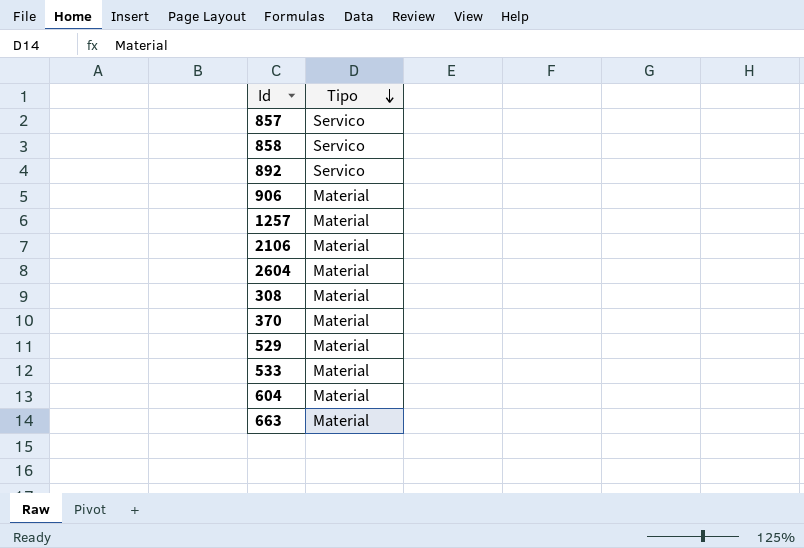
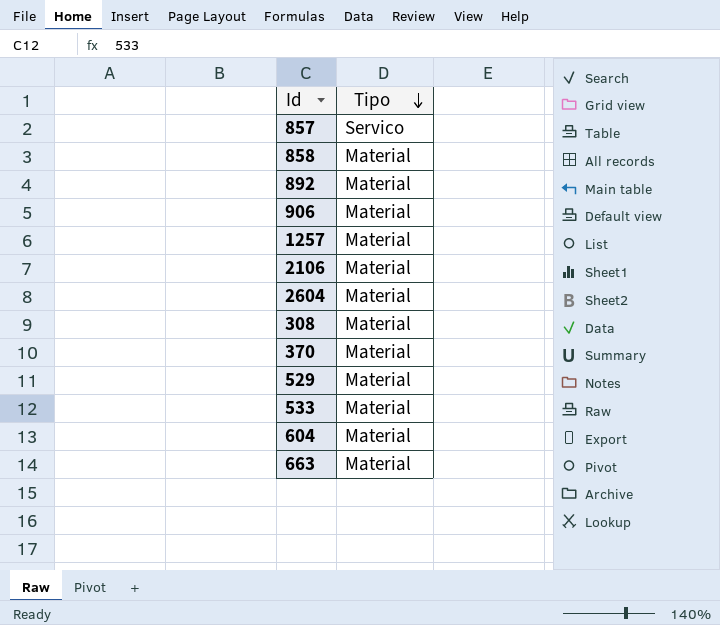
858 | Tipo: Servico -> Material
892 | Tipo: Servico -> Material

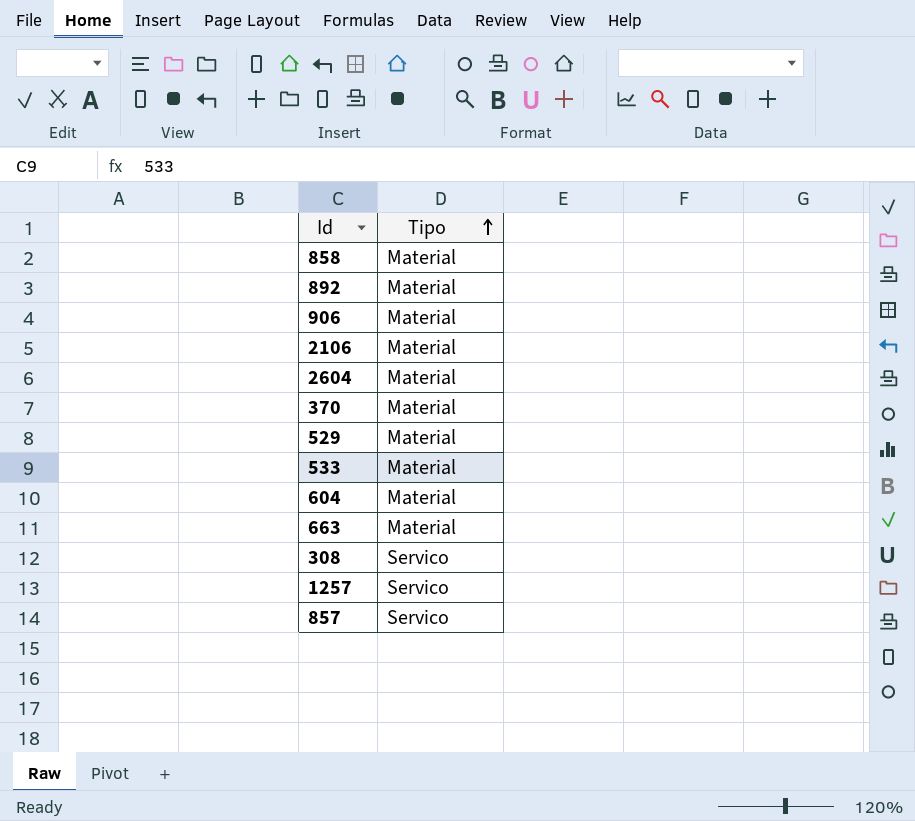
row order: Tipo descending -> Tipo ascending
308 | Tipo: Material -> Servico
1257 | Tipo: Material -> Servico

